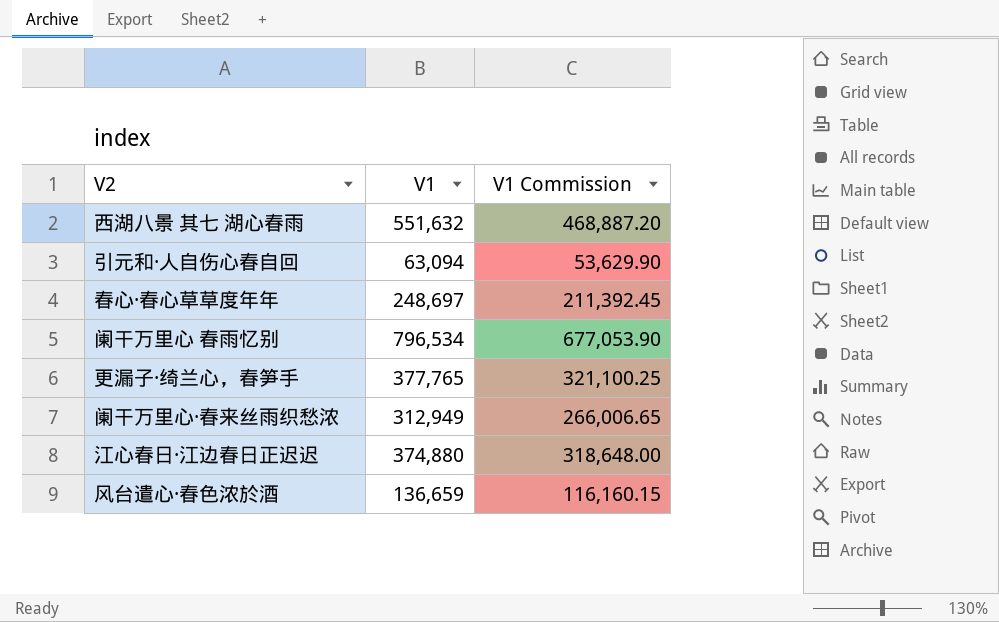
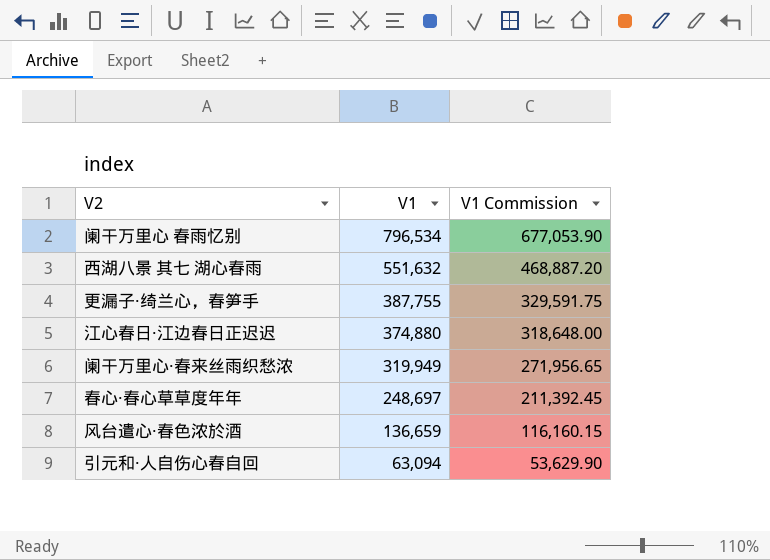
row order: none -> V1 descending
更漏子·绮兰心，春笋手 | V1: 377,765 -> 387,755
更漏子·绮兰心，春笋手 | V1 Commission: 321,100.25 -> 329,591.75
阑干万里心·春来丝雨织愁浓 | V1: 312,949 -> 319,949
阑干万里心·春来丝雨织愁浓 | V1 Commission: 266,006.65 -> 271,956.65

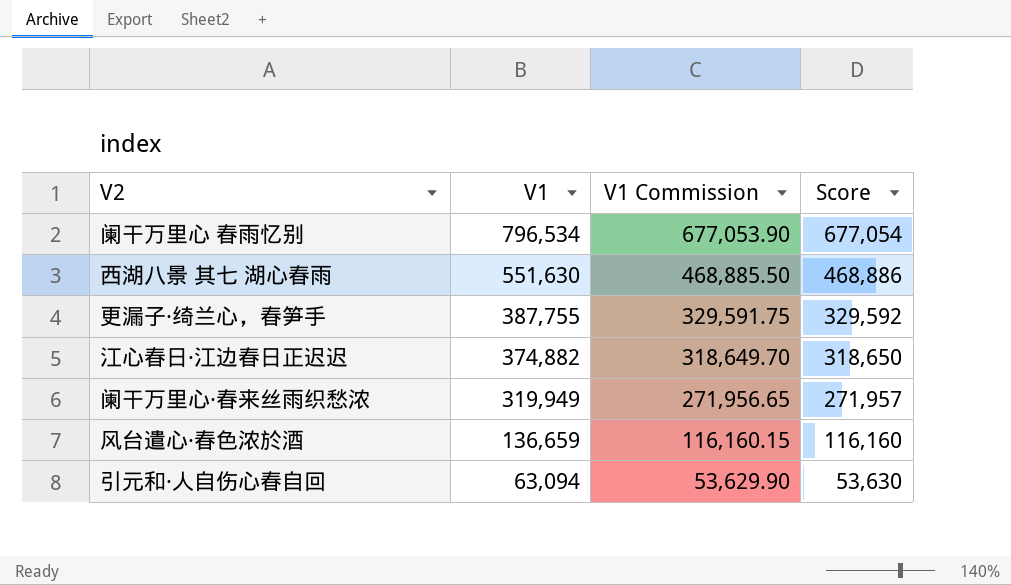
column Score | formula: none -> [V1] * 0.85
row 春心·春心草草度年年: 248,697 | 211,392.45 -> none
西湖八景 其七 湖心春雨 | V1: 551,632 -> 551,630
西湖八景 其七 湖心春雨 | V1 Commission: 468,887.20 -> 468,885.50
江心春日·江边春日正迟迟 | V1: 374,880 -> 374,882
江心春日·江边春日正迟迟 | V1 Commission: 318,648.00 -> 318,649.70

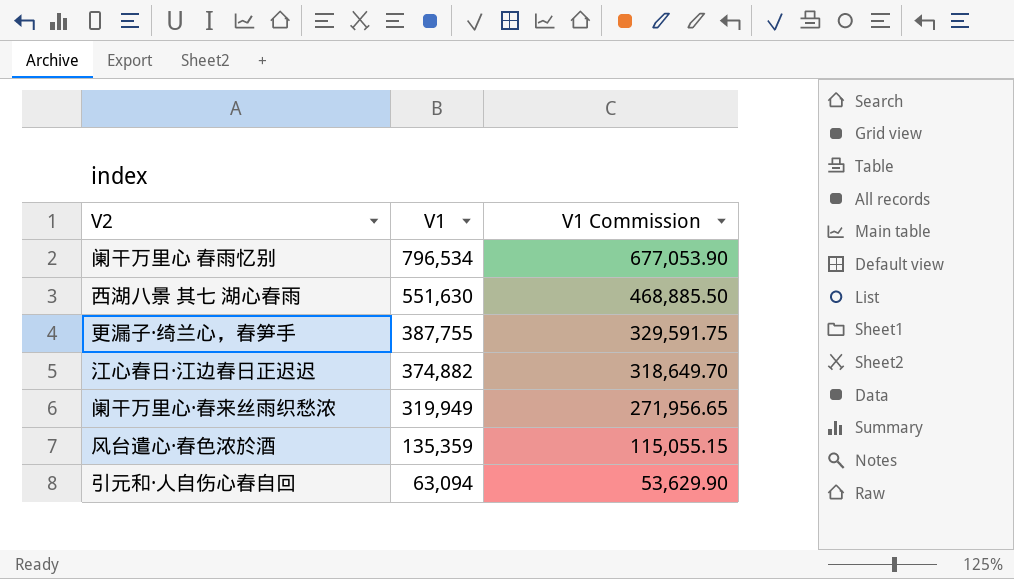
column Score | formula: [V1] * 0.85 -> none
风台遣心·春色浓於酒 | V1: 136,659 -> 135,359
风台遣心·春色浓於酒 | V1 Commission: 116,160.15 -> 115,055.15

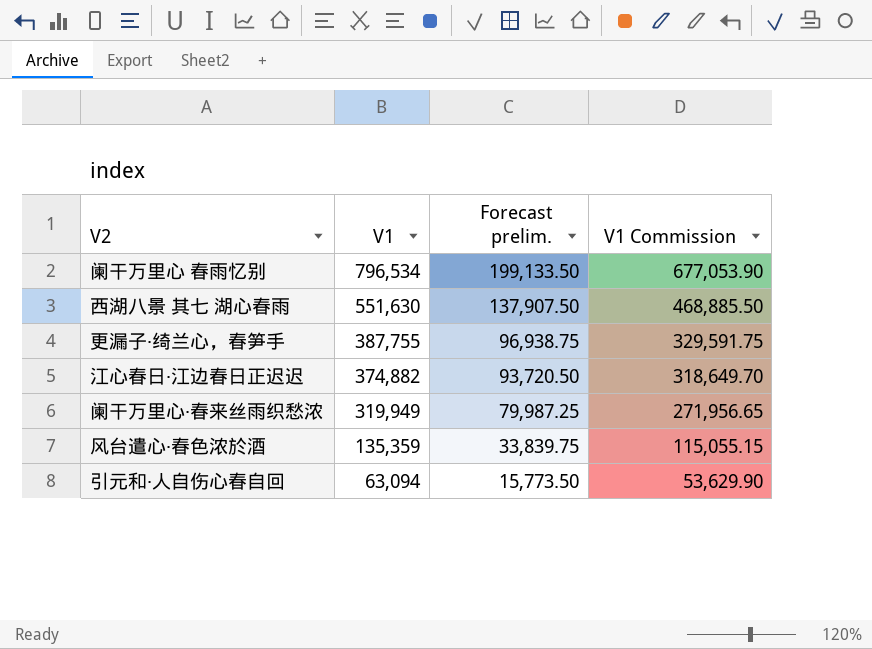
column Forecast prelim. | formula: none -> [V1] * 0.25

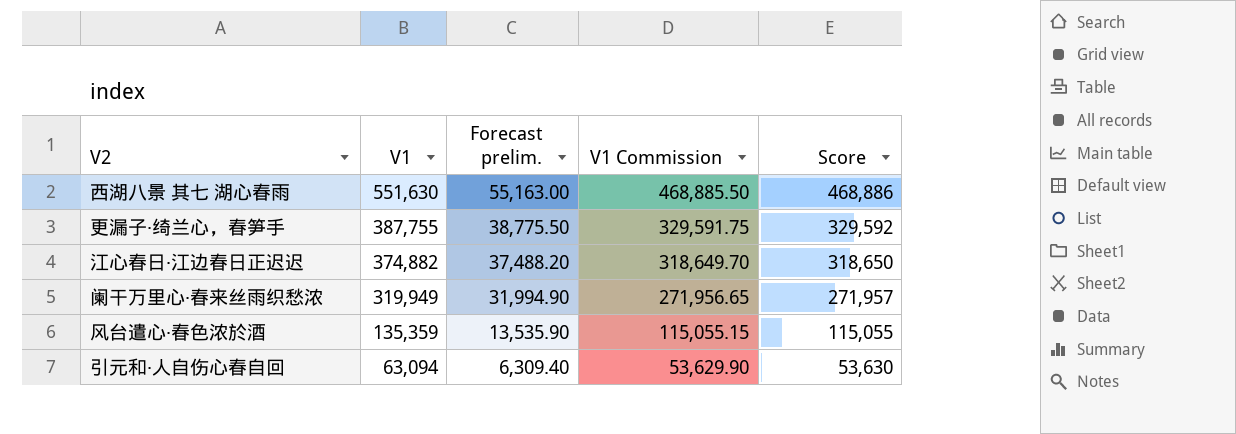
column Forecast prelim. | formula: [V1] * 0.25 -> [V1] * 0.1
column Score | formula: none -> [V1] * 0.85
row 阑干万里心 春雨忆别: 796,534 | 199,133.50 | 677,053.90 -> none

